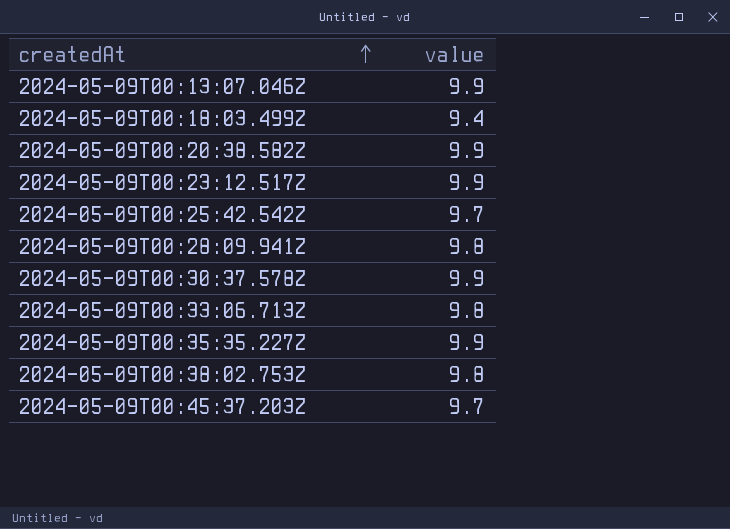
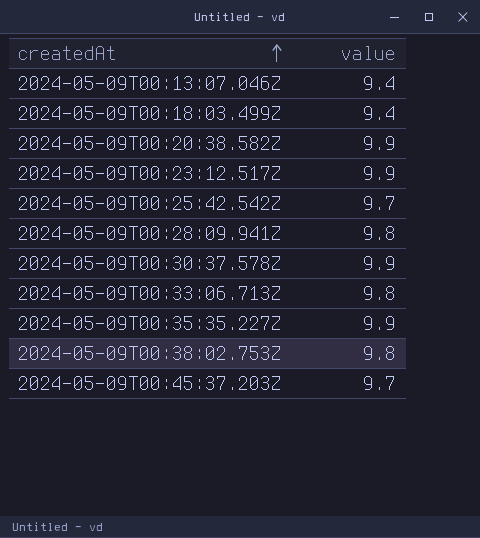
2024-05-09T00:13:07.046Z | value: 9.9 -> 9.4

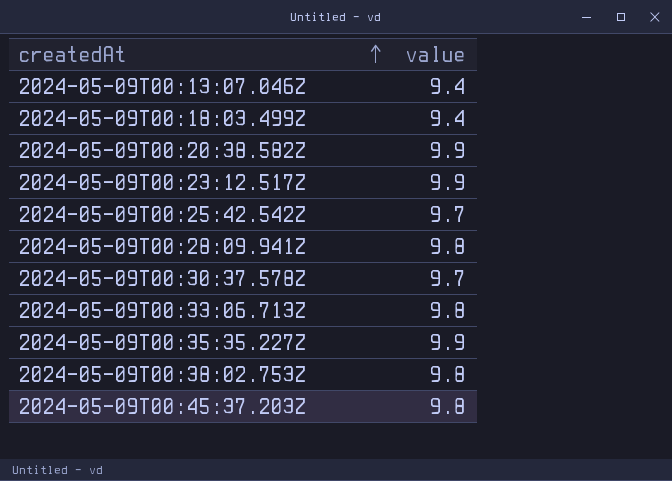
2024-05-09T00:30:37.578Z | value: 9.9 -> 9.7
2024-05-09T00:45:37.203Z | value: 9.7 -> 9.8

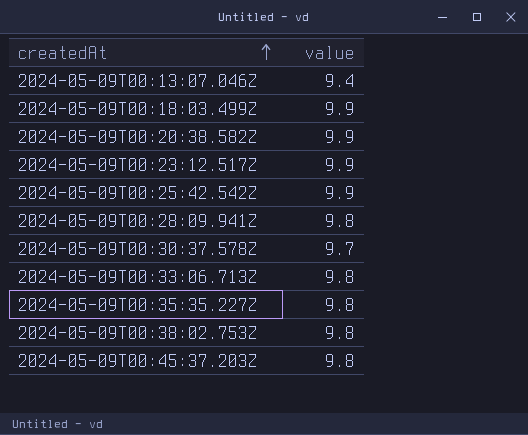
2024-05-09T00:18:03.499Z | value: 9.4 -> 9.9
2024-05-09T00:25:42.542Z | value: 9.7 -> 9.9
2024-05-09T00:35:35.227Z | value: 9.9 -> 9.8

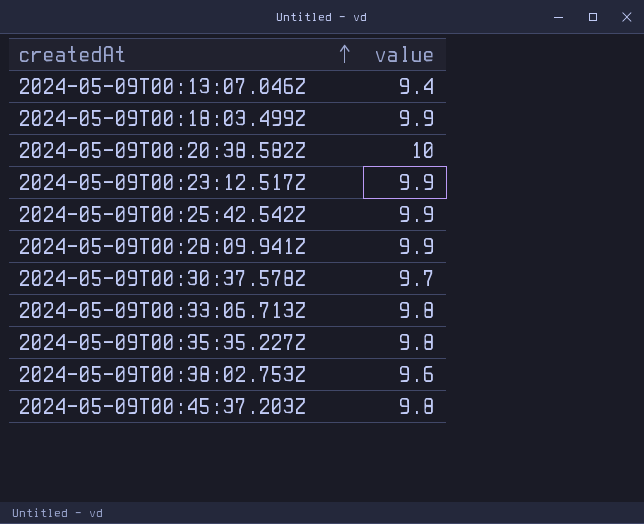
2024-05-09T00:20:38.582Z | value: 9.9 -> 10
2024-05-09T00:28:09.941Z | value: 9.8 -> 9.9
2024-05-09T00:38:02.753Z | value: 9.8 -> 9.6

